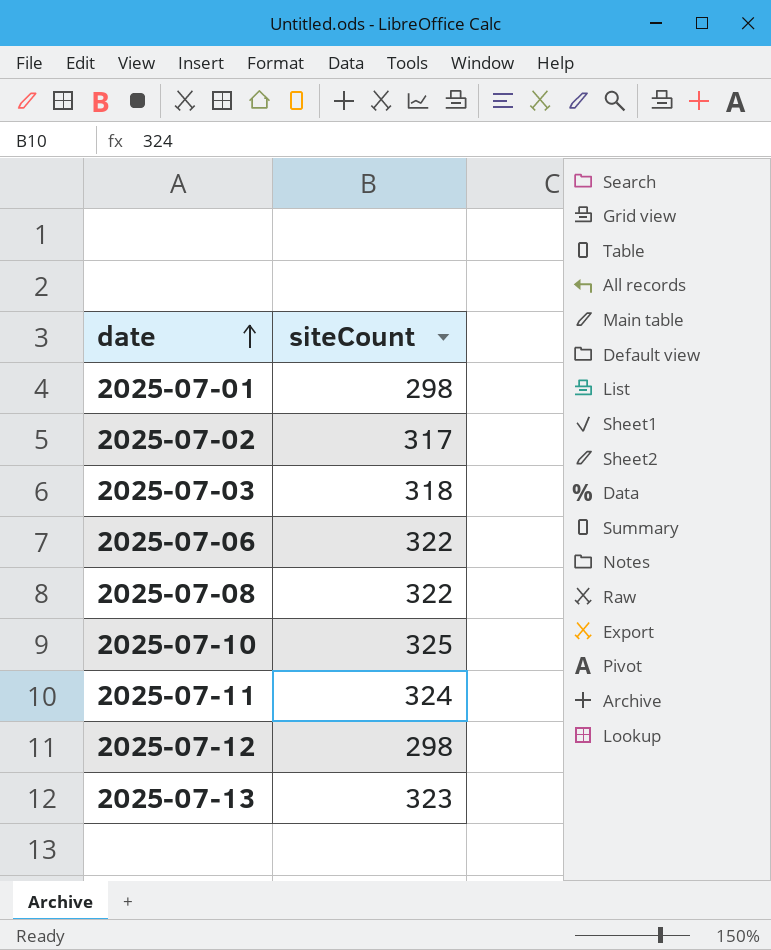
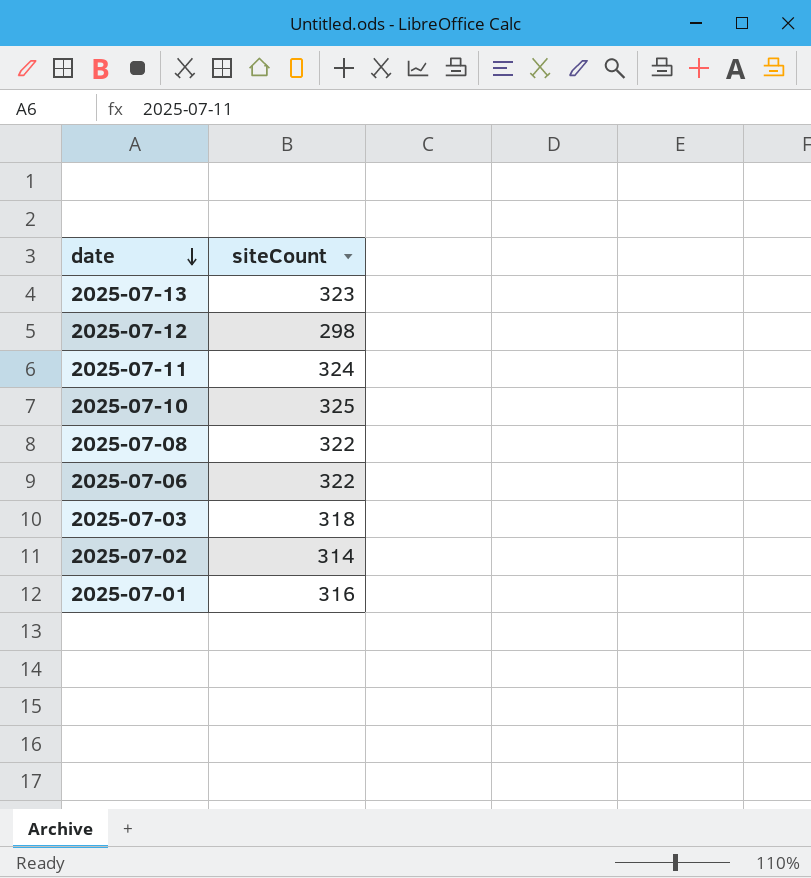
row order: date ascending -> date descending
2025-07-02 | siteCount: 317 -> 314
2025-07-01 | siteCount: 298 -> 316

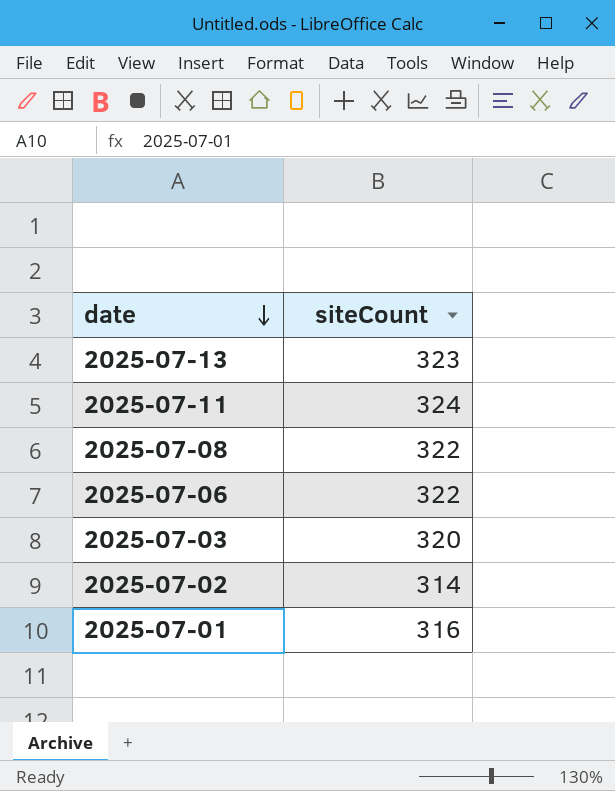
row 2025-07-12: 298 -> none
row 2025-07-10: 325 -> none
2025-07-03 | siteCount: 318 -> 320

